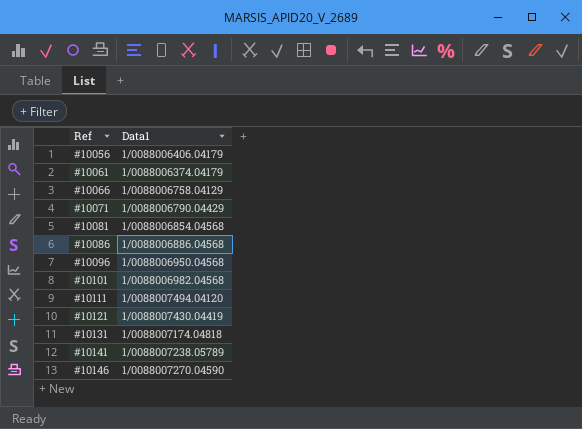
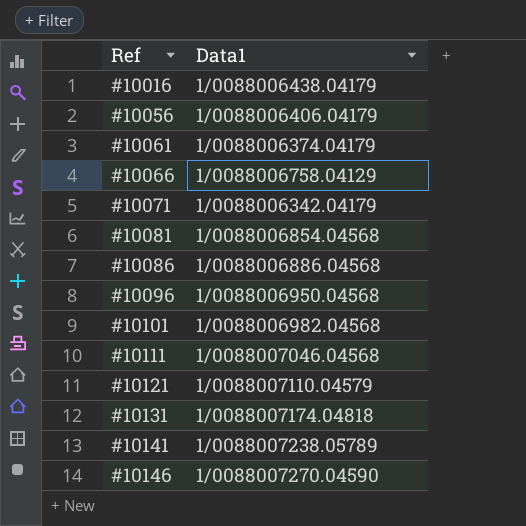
row #10016: none -> 1/0088006438.04179
#10071 | Data1: 1/0088006790.04429 -> 1/0088006342.04179
#10111 | Data1: 1/0088007494.04120 -> 1/0088007046.04568
#10121 | Data1: 1/0088007430.04419 -> 1/0088007110.04579

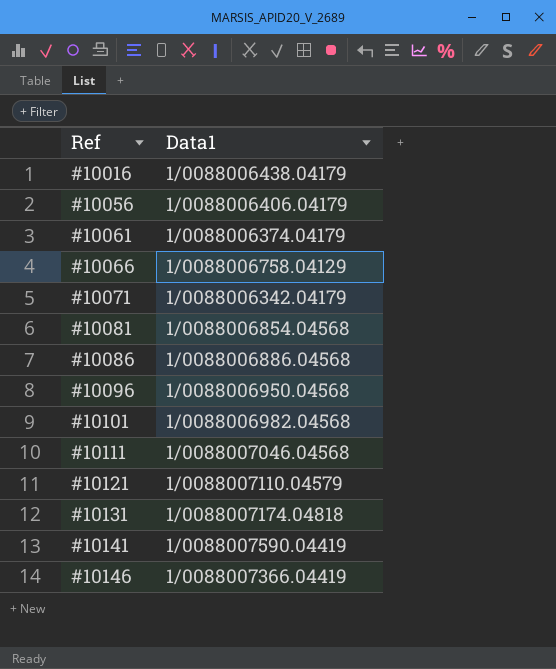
#10141 | Data1: 1/0088007238.05789 -> 1/0088007590.04419
#10146 | Data1: 1/0088007270.04590 -> 1/0088007366.04419

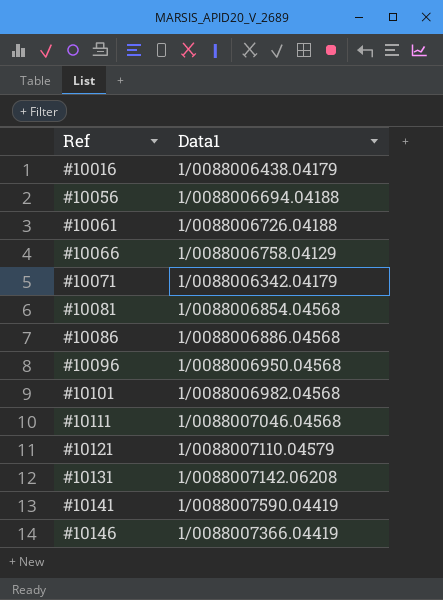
#10056 | Data1: 1/0088006406.04179 -> 1/0088006694.04188
#10061 | Data1: 1/0088006374.04179 -> 1/0088006726.04188
#10131 | Data1: 1/0088007174.04818 -> 1/0088007142.06208

